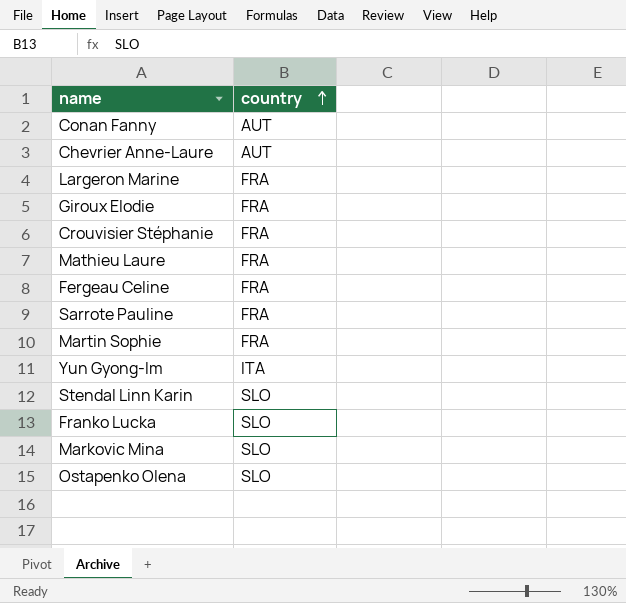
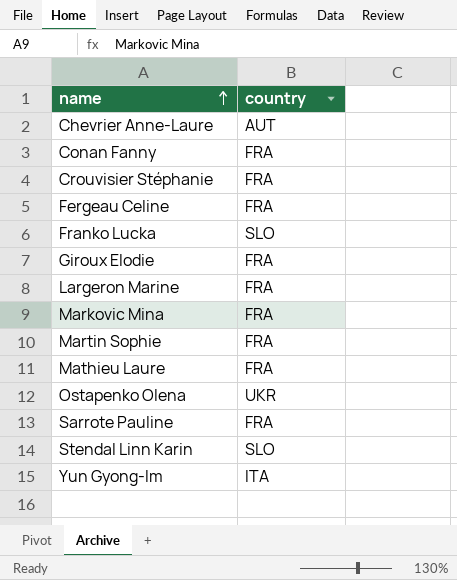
row order: country ascending -> name ascending
Conan Fanny | country: AUT -> FRA
Markovic Mina | country: SLO -> FRA
Ostapenko Olena | country: SLO -> UKR

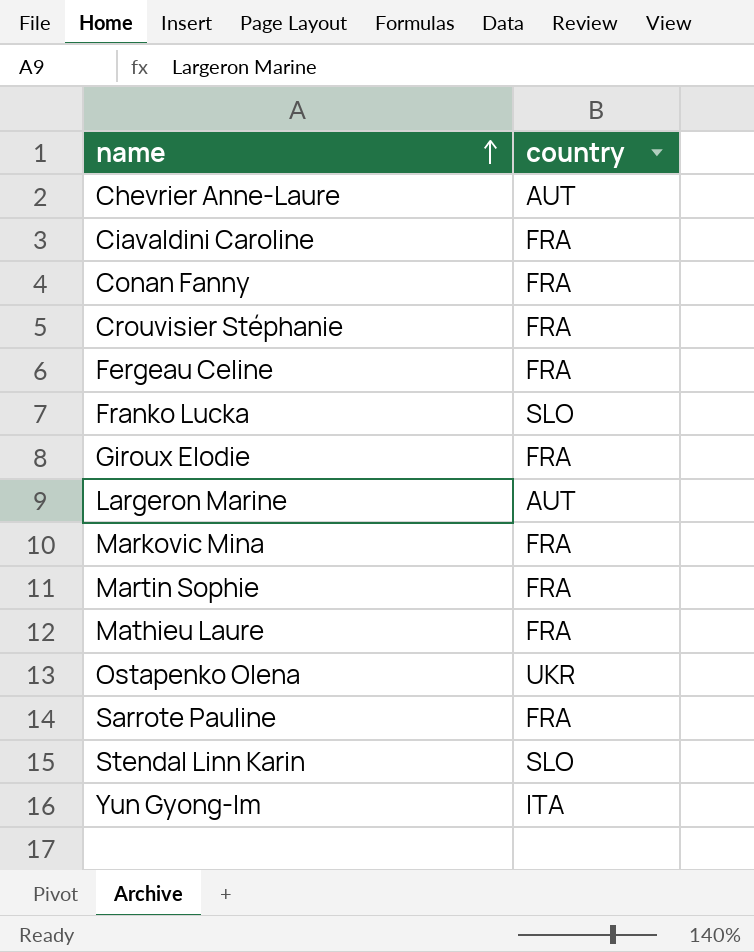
row Ciavaldini Caroline: none -> FRA
Largeron Marine | country: FRA -> AUT

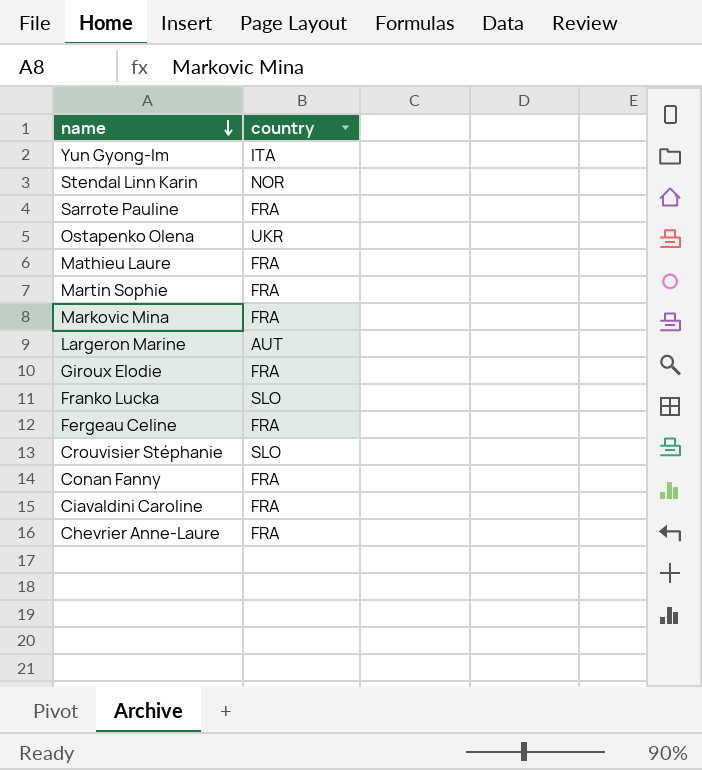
row order: name ascending -> name descending
Stendal Linn Karin | country: SLO -> NOR
Crouvisier Stéphanie | country: FRA -> SLO
Chevrier Anne-Laure | country: AUT -> FRA

